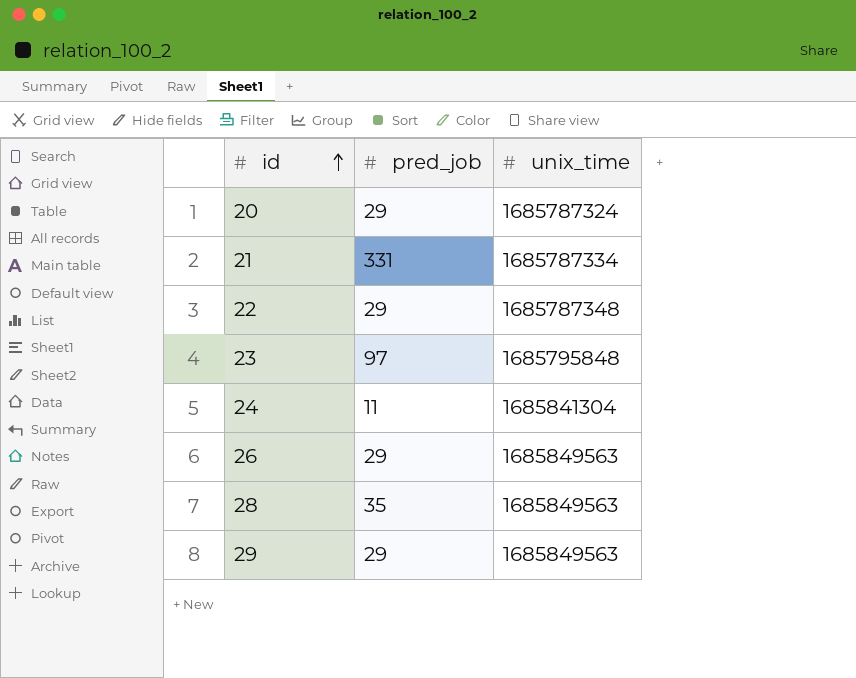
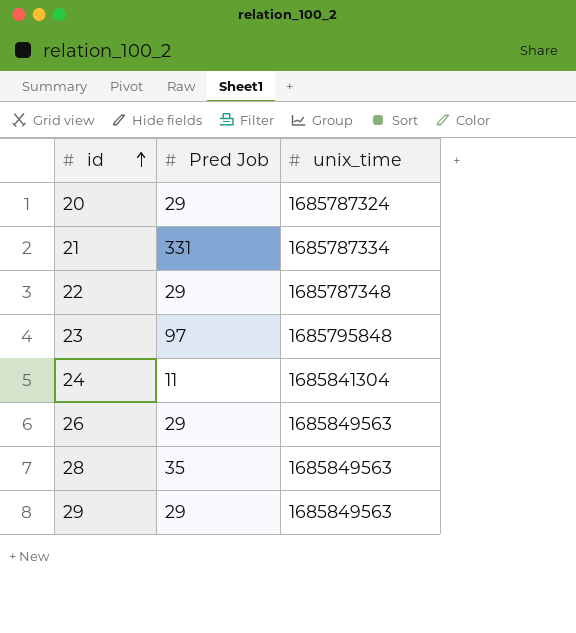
column name: pred_job -> Pred Job

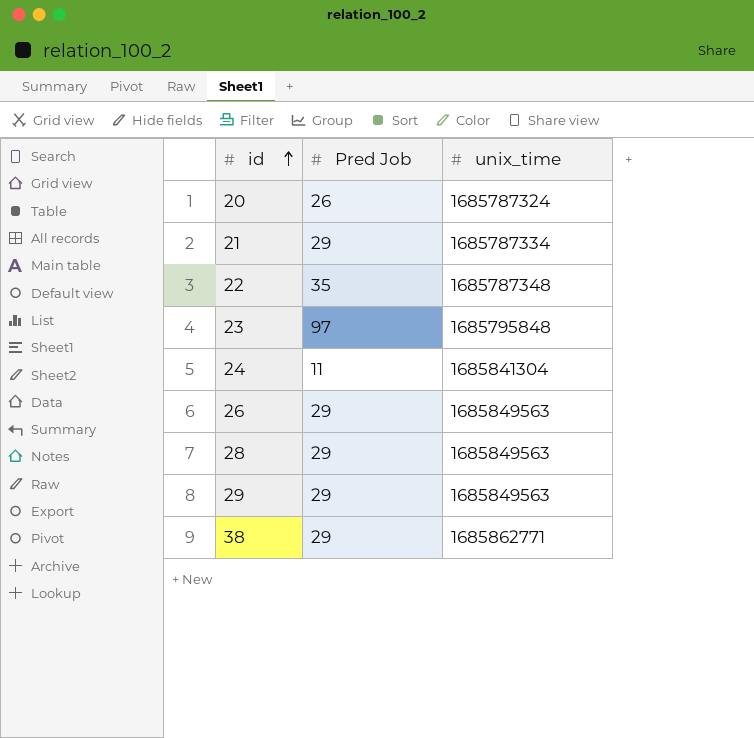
20 | Pred Job: 29 -> 26
21 | Pred Job: 331 -> 29
22 | Pred Job: 29 -> 35
28 | Pred Job: 35 -> 29
row 38: none -> 29 | 1685862771

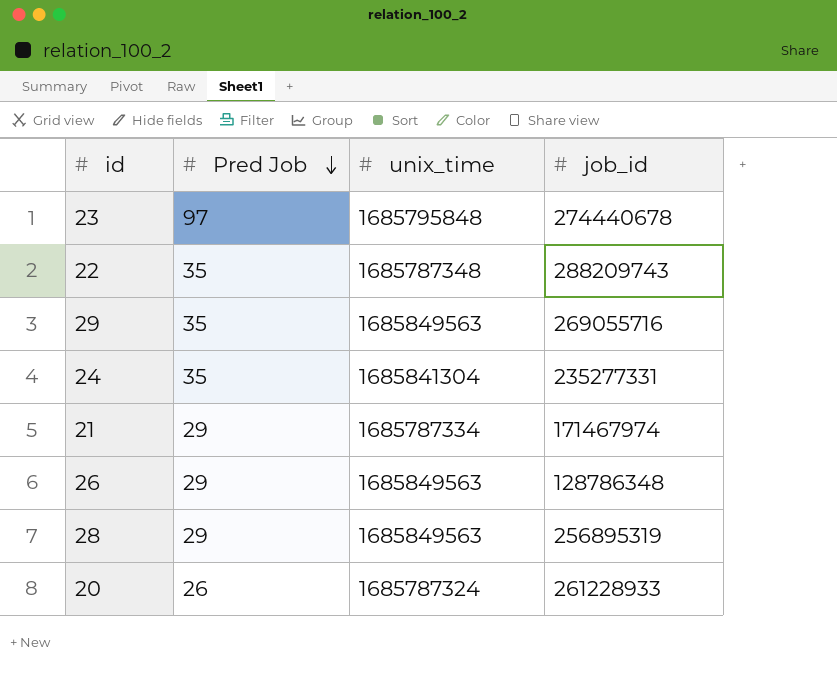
row order: id ascending -> Pred Job descending
column job_id | position: none -> 4
row 38: 29 | 1685862771 -> none
29 | Pred Job: 29 -> 35
24 | Pred Job: 11 -> 35

